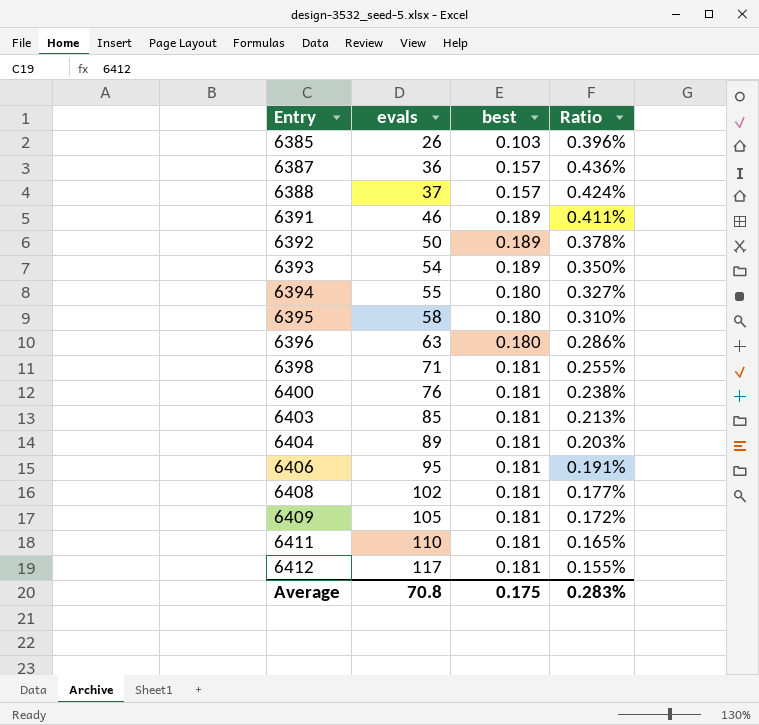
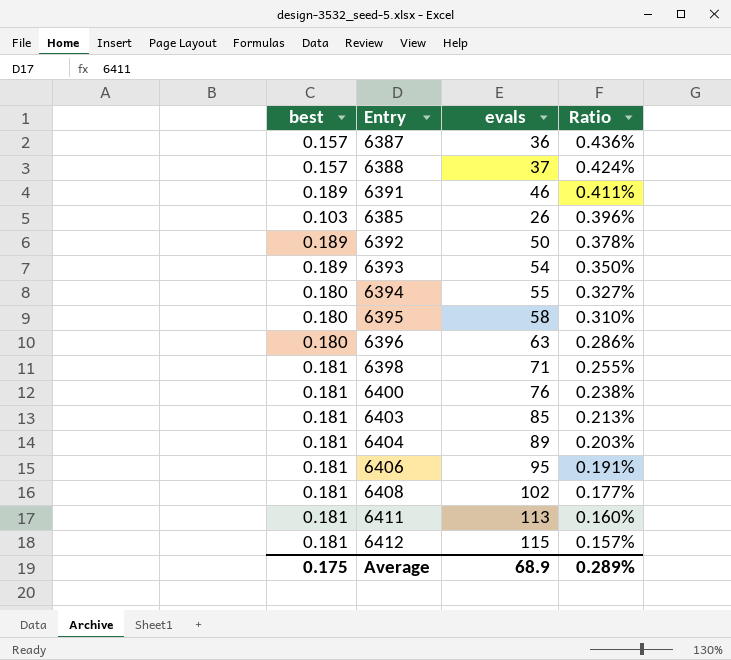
row order: Entry ascending -> Ratio descending
column best | position: 3 -> 1
row 6409: 105 | 0.181 | 0.172% -> none
6411 | evals: 110 -> 113
6411 | Ratio: 0.165% -> 0.160%
6412 | evals: 117 -> 115
6412 | Ratio: 0.155% -> 0.157%
Average | evals: 70.8 -> 68.9
Average | Ratio: 0.283% -> 0.289%

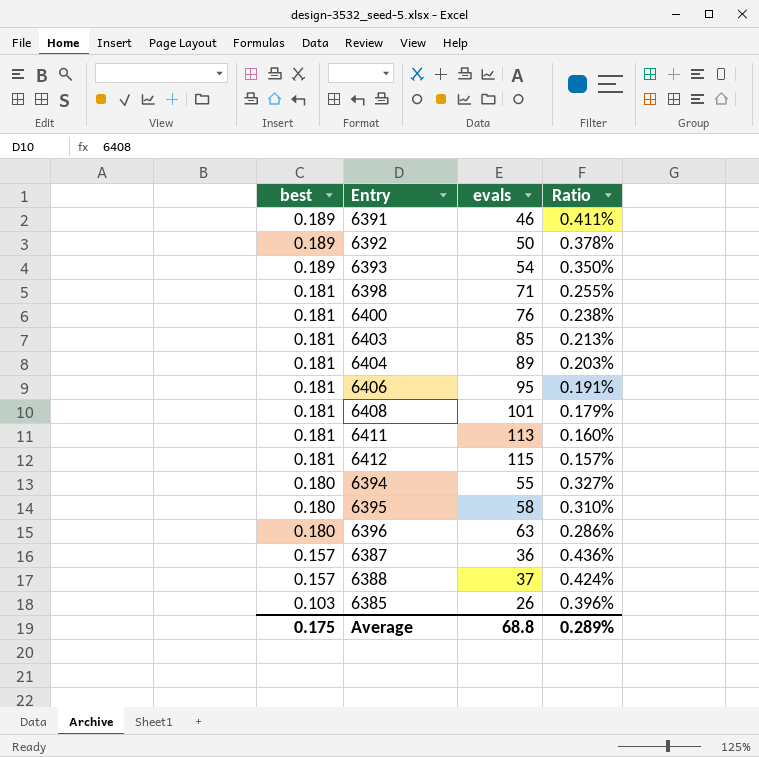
row order: Ratio descending -> best descending
6408 | evals: 102 -> 101
6408 | Ratio: 0.177% -> 0.179%
Average | evals: 68.9 -> 68.8

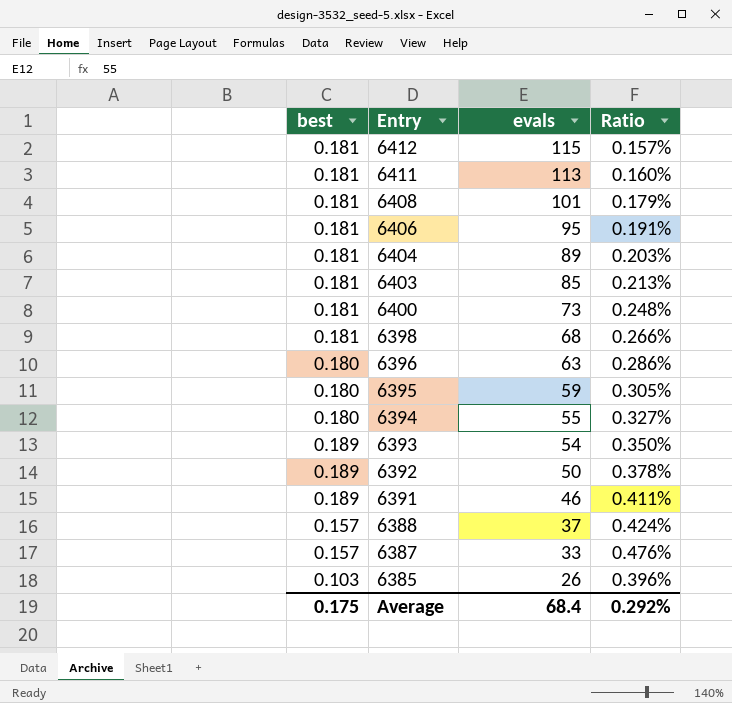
row order: best descending -> Entry descending
6400 | evals: 76 -> 73
6400 | Ratio: 0.238% -> 0.248%
6398 | evals: 71 -> 68
6398 | Ratio: 0.255% -> 0.266%
6395 | evals: 58 -> 59
6395 | Ratio: 0.310% -> 0.305%
6387 | evals: 36 -> 33
6387 | Ratio: 0.436% -> 0.476%
Average | evals: 68.8 -> 68.4
Average | Ratio: 0.289% -> 0.292%

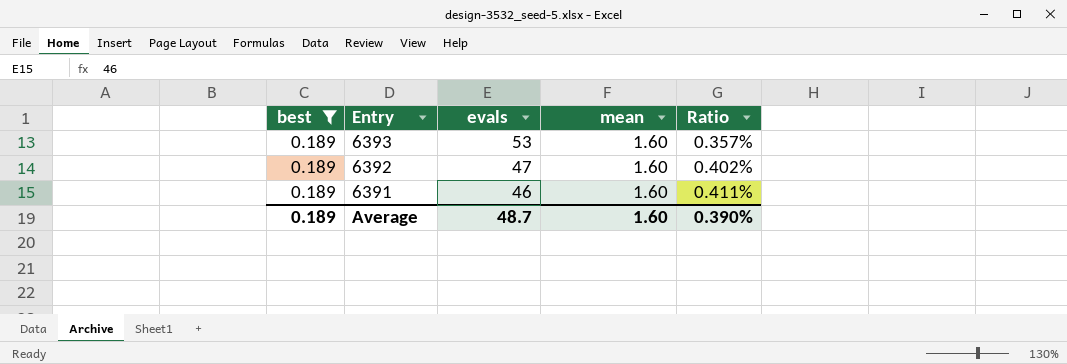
filter: none -> best = 0.189
column mean | position: none -> 4
6393 | evals: 54 -> 53
6393 | Ratio: 0.350% -> 0.357%
6392 | evals: 50 -> 47
6392 | Ratio: 0.378% -> 0.402%
Average | best: 0.175 -> 0.189
Average | evals: 68.4 -> 48.7
Average | Ratio: 0.292% -> 0.390%

